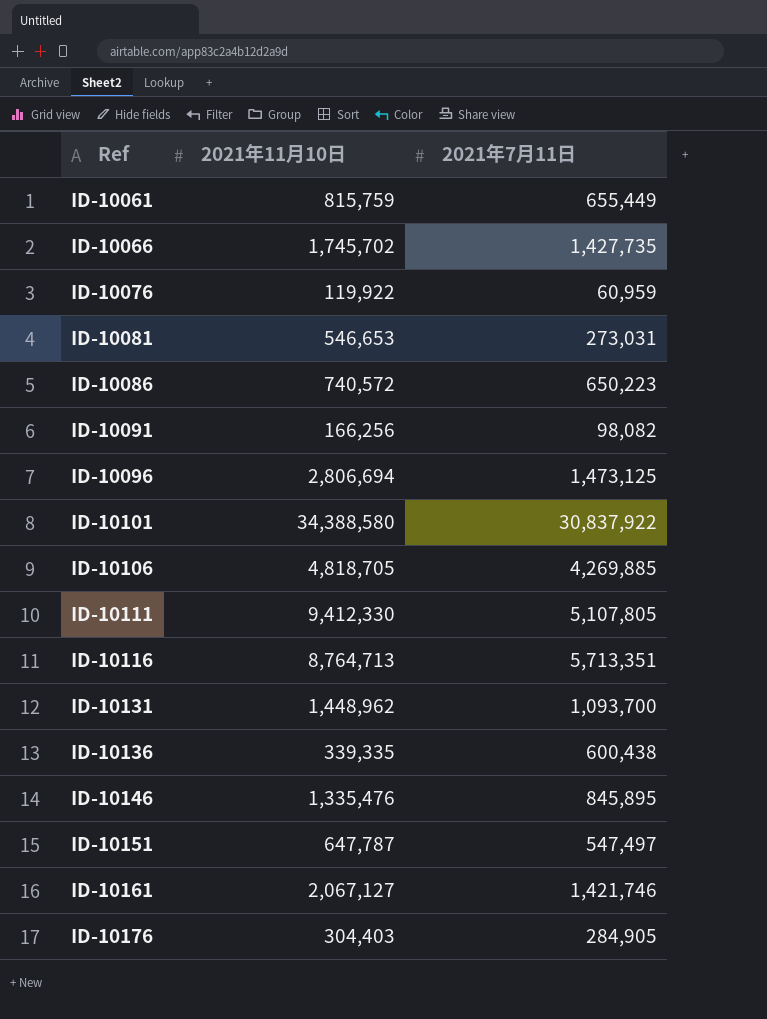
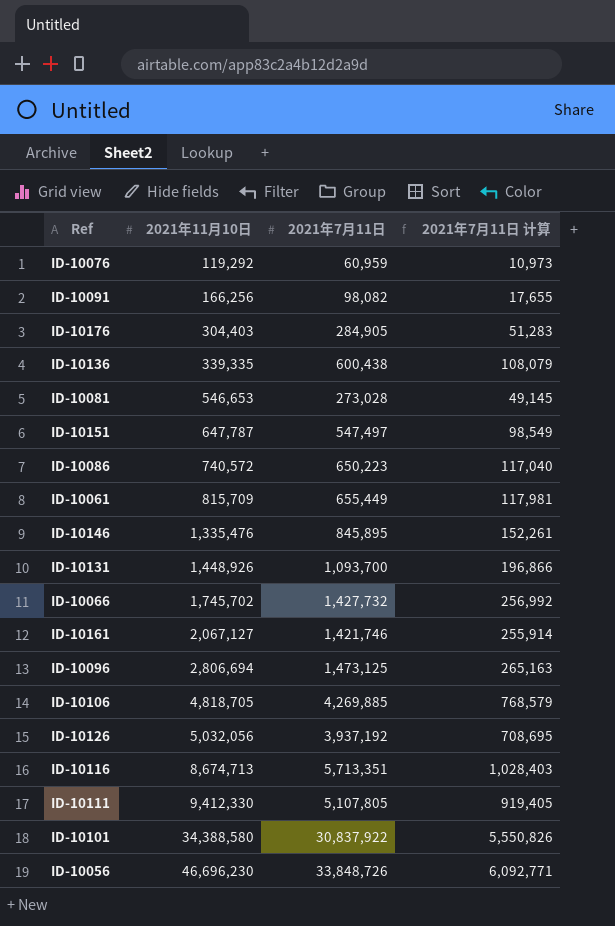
row order: Ref ascending -> 2021年11月10日 ascending
column 2021年7月11日 计算 | formula: none -> [2021年7月11日] * 0.18
ID-10076 | 2021年11月10日: 119,922 -> 119,292
ID-10081 | 2021年7月11日: 273,031 -> 273,028
ID-10061 | 2021年11月10日: 815,759 -> 815,709
ID-10131 | 2021年11月10日: 1,448,962 -> 1,448,926
ID-10066 | 2021年7月11日: 1,427,735 -> 1,427,732
row ID-10126: none -> 5,032,056 | 3,937,192 | 708,695
ID-10116 | 2021年11月10日: 8,764,713 -> 8,674,713
row ID-10056: none -> 46,696,230 | 33,848,726 | 6,092,771

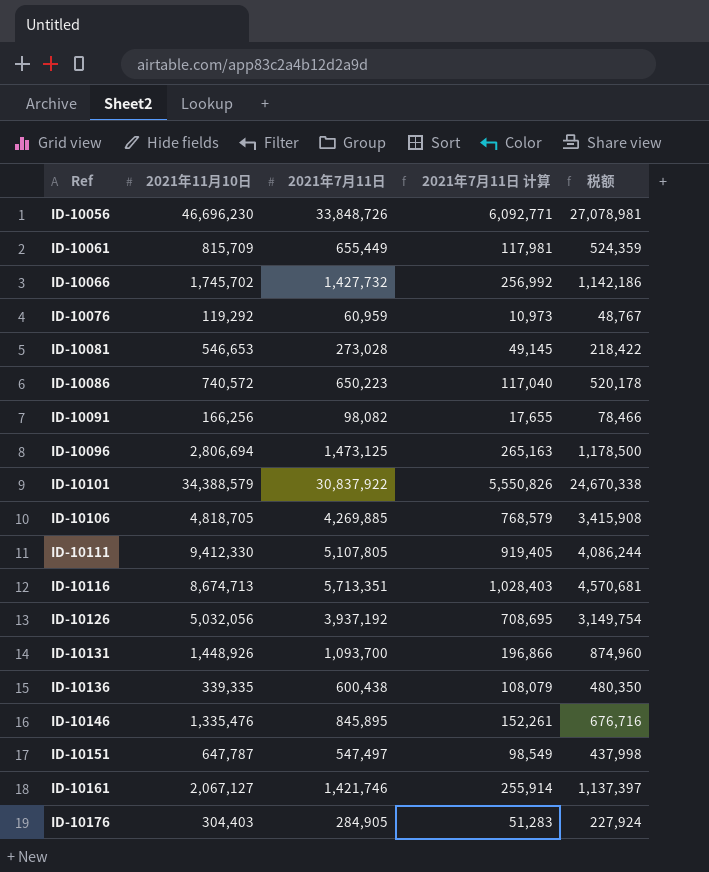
row order: 2021年11月10日 ascending -> Ref ascending
column 税额 | formula: none -> [2021年7月11日] * 0.8
ID-10101 | 2021年11月10日: 34,388,580 -> 34,388,579

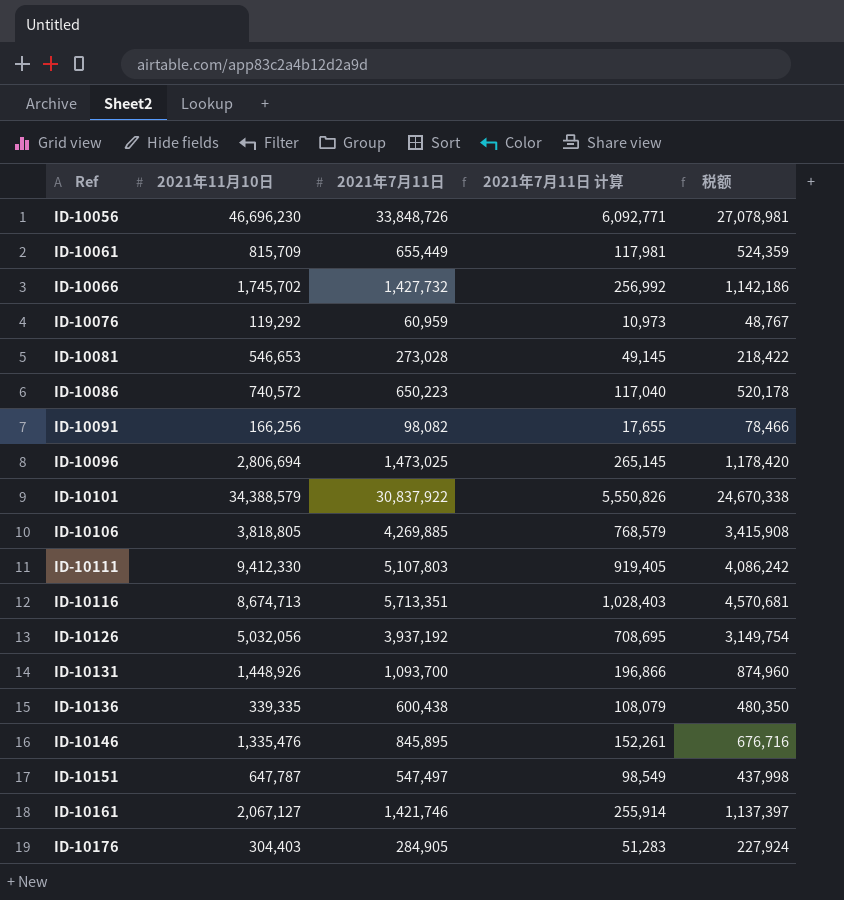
ID-10096 | 2021年7月11日: 1,473,125 -> 1,473,025
ID-10096 | 2021年7月11日 计算: 265,163 -> 265,145
ID-10096 | 税额: 1,178,500 -> 1,178,420
ID-10106 | 2021年11月10日: 4,818,705 -> 3,818,805
ID-10111 | 2021年7月11日: 5,107,805 -> 5,107,803
ID-10111 | 税额: 4,086,244 -> 4,086,242

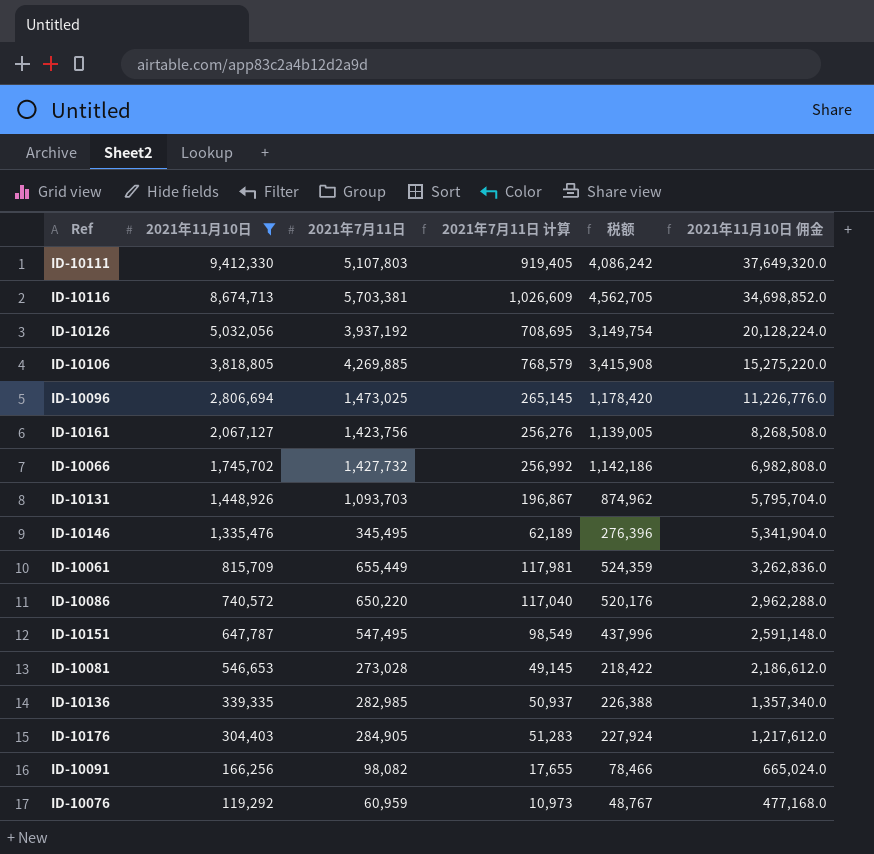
filter: none -> 2021年11月10日 <= 9,412,330
row order: Ref ascending -> 2021年11月10日 descending
column 2021年11月10日 佣金 | formula: none -> [2021年11月10日] * 4
ID-10116 | 2021年7月11日: 5,713,351 -> 5,703,381
ID-10116 | 2021年7月11日 计算: 1,028,403 -> 1,026,609
ID-10116 | 税额: 4,570,681 -> 4,562,705
ID-10161 | 2021年7月11日: 1,421,746 -> 1,423,756
ID-10161 | 2021年7月11日 计算: 255,914 -> 256,276
ID-10161 | 税额: 1,137,397 -> 1,139,005
ID-10131 | 2021年7月11日: 1,093,700 -> 1,093,703
ID-10131 | 2021年7月11日 计算: 196,866 -> 196,867
ID-10131 | 税额: 874,960 -> 874,962
ID-10146 | 2021年7月11日: 845,895 -> 345,495
ID-10146 | 2021年7月11日 计算: 152,261 -> 62,189
ID-10146 | 税额: 676,716 -> 276,396
ID-10086 | 2021年7月11日: 650,223 -> 650,220
ID-10086 | 税额: 520,178 -> 520,176
ID-10151 | 2021年7月11日: 547,497 -> 547,495
ID-10151 | 税额: 437,998 -> 437,996
ID-10136 | 2021年7月11日: 600,438 -> 282,985
ID-10136 | 2021年7月11日 计算: 108,079 -> 50,937
ID-10136 | 税额: 480,350 -> 226,388

